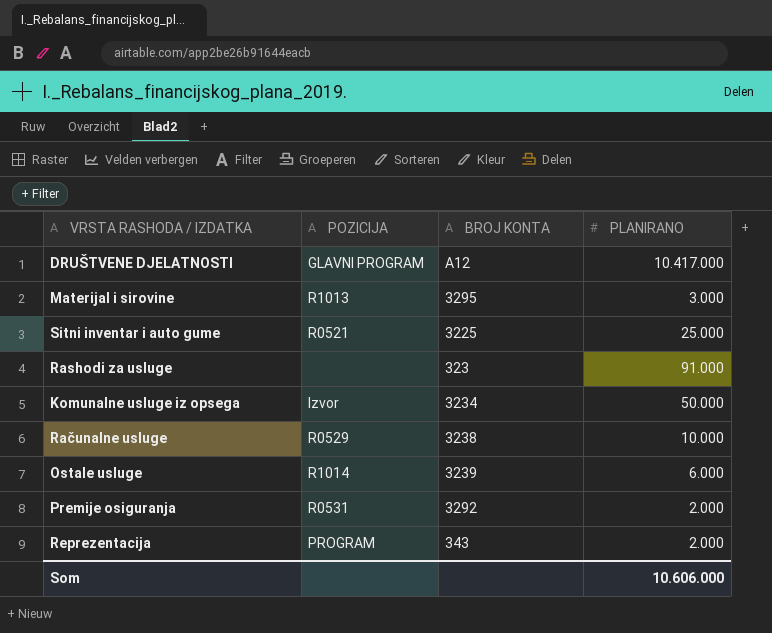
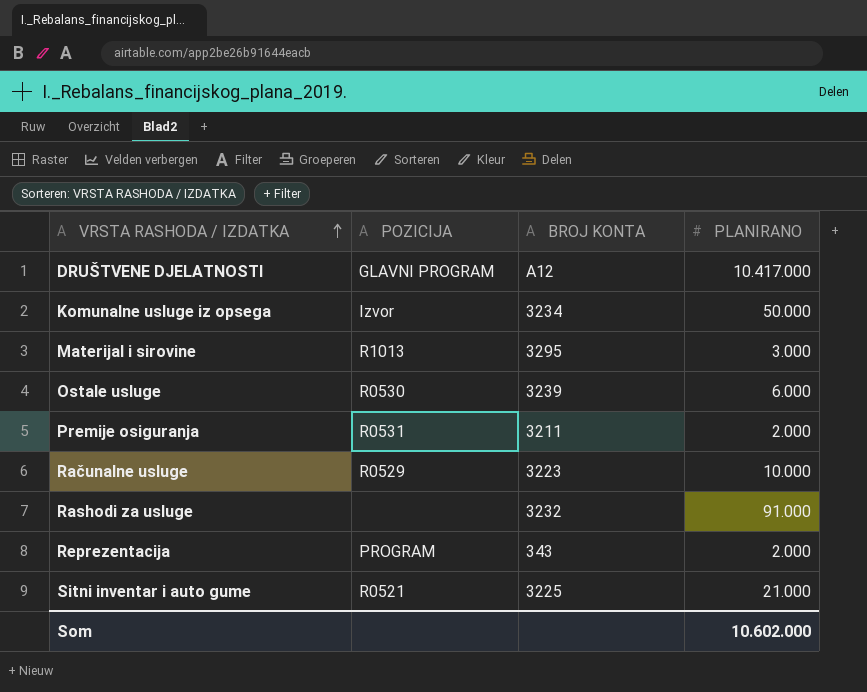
row order: none -> VRSTA RASHODA / IZDATKA ascending
Ostale usluge | POZICIJA: R1014 -> R0530
Premije osiguranja | BROJ KONTA: 3292 -> 3211
Računalne usluge | BROJ KONTA: 3238 -> 3223
Rashodi za usluge | BROJ KONTA: 323 -> 3232
Sitni inventar i auto gume | PLANIRANO: 25.000 -> 21.000
Som | PLANIRANO: 10.606.000 -> 10.602.000

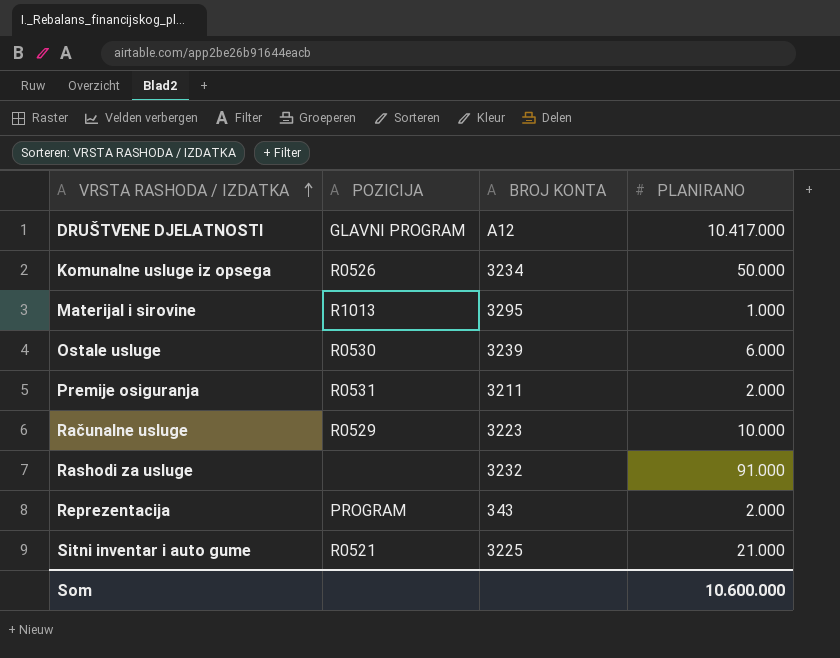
Komunalne usluge iz opsega | POZICIJA: Izvor -> R0526
Materijal i sirovine | PLANIRANO: 3.000 -> 1.000
Som | PLANIRANO: 10.602.000 -> 10.600.000

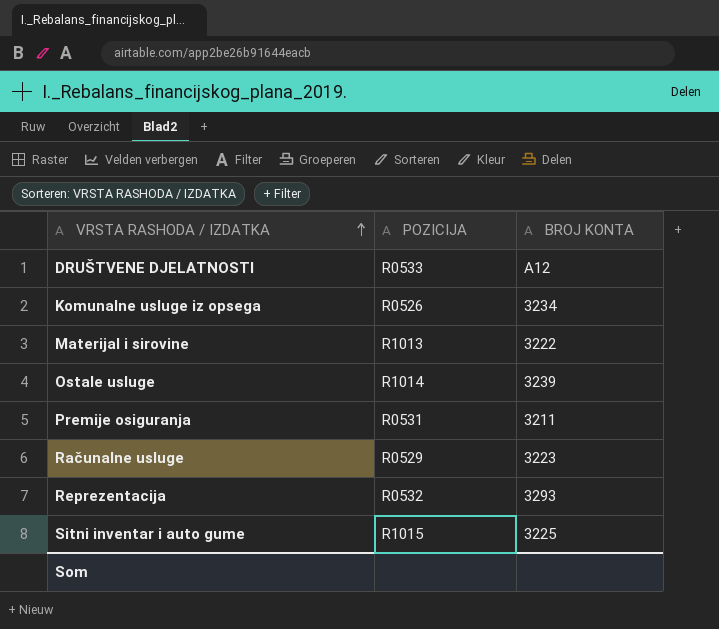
column PLANIRANO | position: 4 -> none
row Rashodi za usluge: none | 3232 | 91.000 -> none
DRUŠTVENE DJELATNOSTI | POZICIJA: GLAVNI PROGRAM -> R0533
Materijal i sirovine | BROJ KONTA: 3295 -> 3222
Ostale usluge | POZICIJA: R0530 -> R1014
Reprezentacija | POZICIJA: PROGRAM -> R0532
Reprezentacija | BROJ KONTA: 343 -> 3293
Sitni inventar i auto gume | POZICIJA: R0521 -> R1015

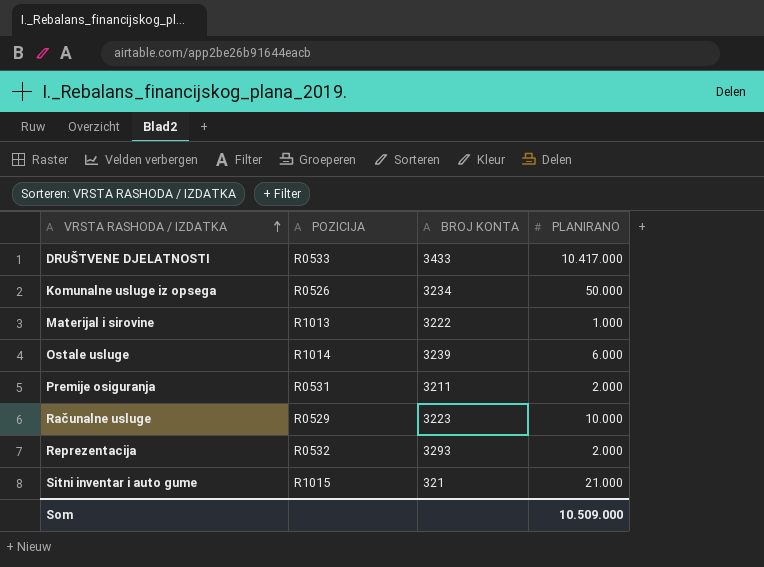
column PLANIRANO | position: none -> 4
DRUŠTVENE DJELATNOSTI | BROJ KONTA: A12 -> 3433
Sitni inventar i auto gume | BROJ KONTA: 3225 -> 321

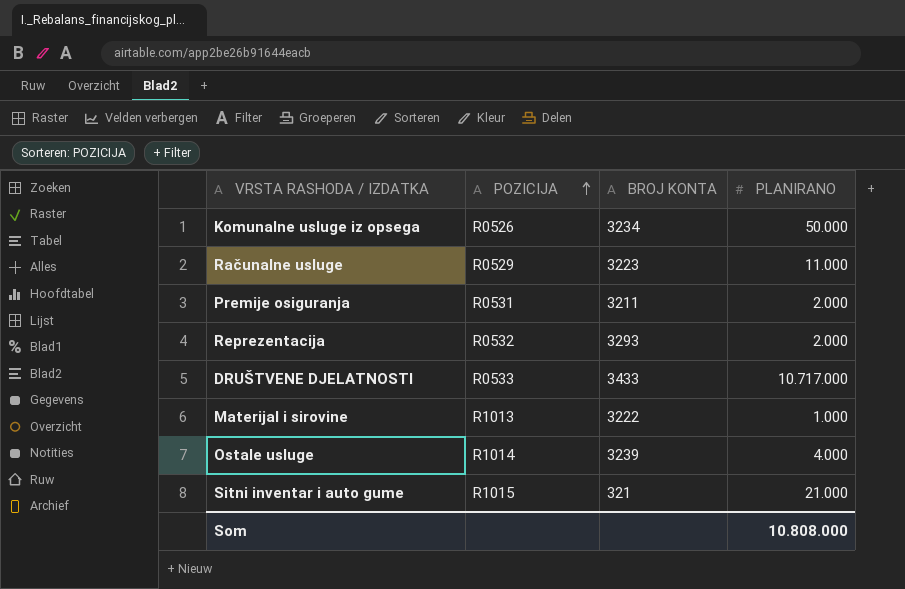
row order: VRSTA RASHODA / IZDATKA ascending -> POZICIJA ascending
Računalne usluge | PLANIRANO: 10.000 -> 11.000
DRUŠTVENE DJELATNOSTI | PLANIRANO: 10.417.000 -> 10.717.000
Ostale usluge | PLANIRANO: 6.000 -> 4.000
Som | PLANIRANO: 10.509.000 -> 10.808.000

